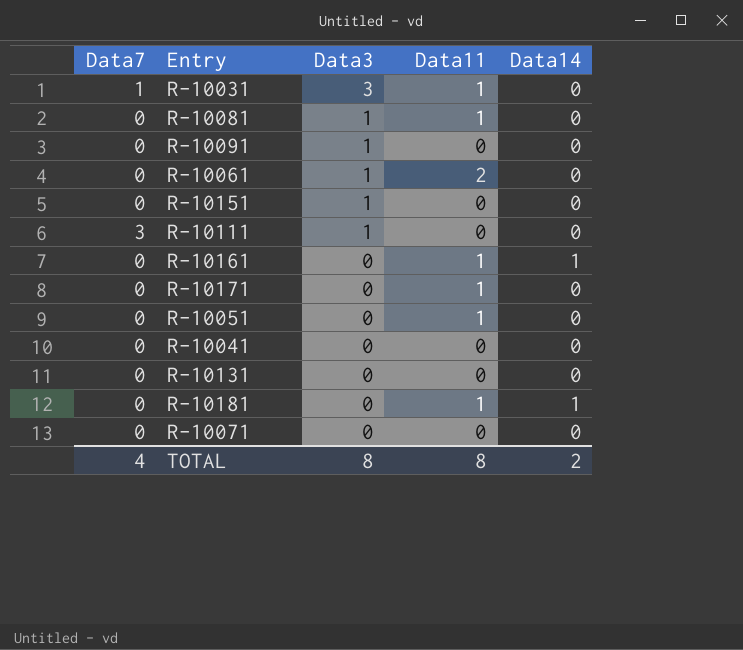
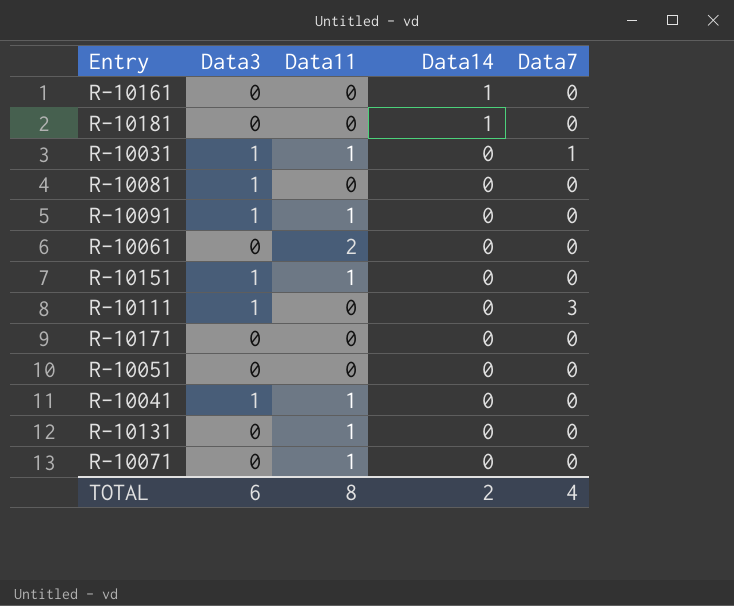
row order: Data3 descending -> Data14 descending
column Data7 | position: 1 -> 5
R-10161 | Data11: 1 -> 0
R-10181 | Data11: 1 -> 0
R-10031 | Data3: 3 -> 1
R-10081 | Data11: 1 -> 0
R-10091 | Data11: 0 -> 1
R-10061 | Data3: 1 -> 0
R-10151 | Data11: 0 -> 1
R-10171 | Data11: 1 -> 0
R-10051 | Data11: 1 -> 0
R-10041 | Data3: 0 -> 1
R-10041 | Data11: 0 -> 1
R-10131 | Data11: 0 -> 1
R-10071 | Data11: 0 -> 1
TOTAL | Data3: 8 -> 6

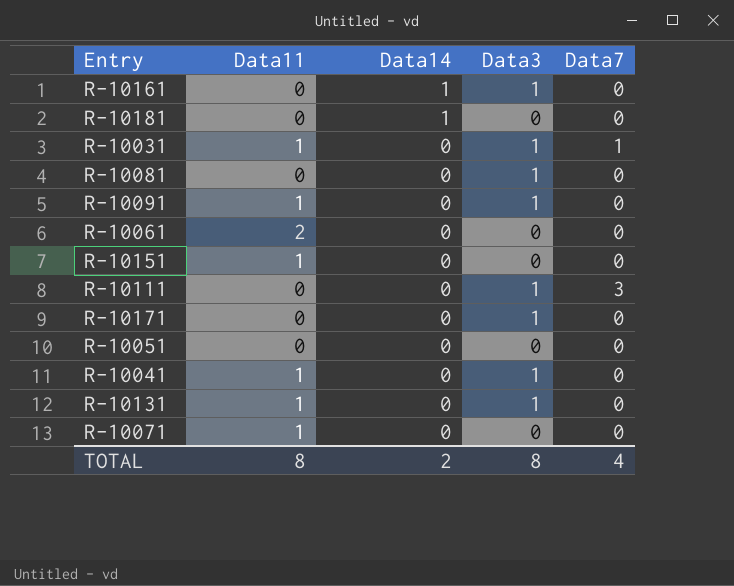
column Data3 | position: 2 -> 4
R-10161 | Data3: 0 -> 1
R-10151 | Data3: 1 -> 0
R-10171 | Data3: 0 -> 1
R-10131 | Data3: 0 -> 1
TOTAL | Data3: 6 -> 8

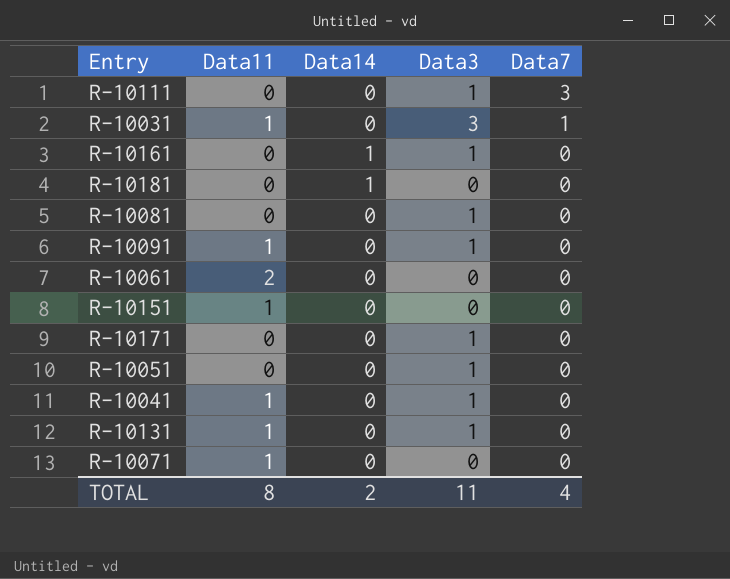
row order: Data14 descending -> Data7 descending
R-10031 | Data3: 1 -> 3
R-10051 | Data3: 0 -> 1
TOTAL | Data3: 8 -> 11

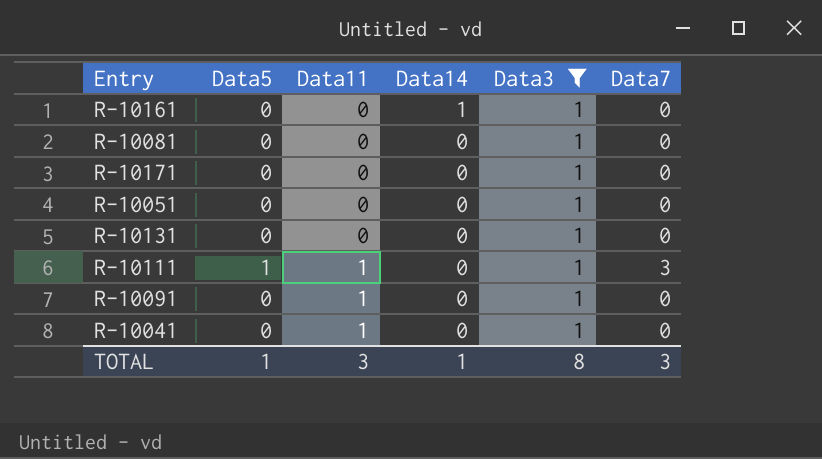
filter: none -> Data3 = 1
row order: Data7 descending -> Data11 ascending
column Data5 | position: none -> 2
R-10131 | Data11: 1 -> 0
R-10111 | Data11: 0 -> 1
TOTAL | Data11: 8 -> 3
TOTAL | Data14: 2 -> 1
TOTAL | Data3: 11 -> 8
TOTAL | Data7: 4 -> 3

